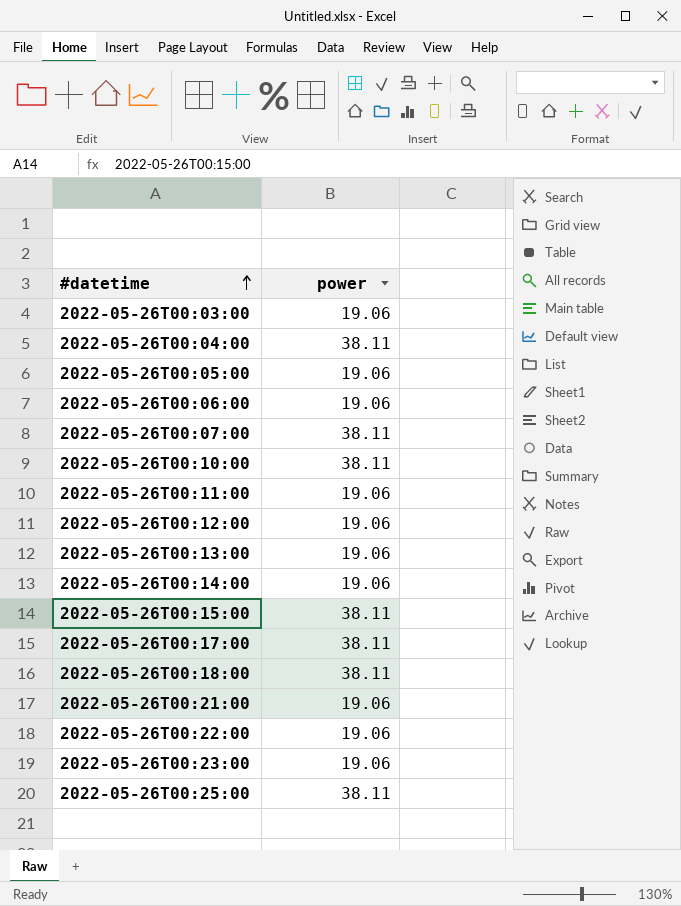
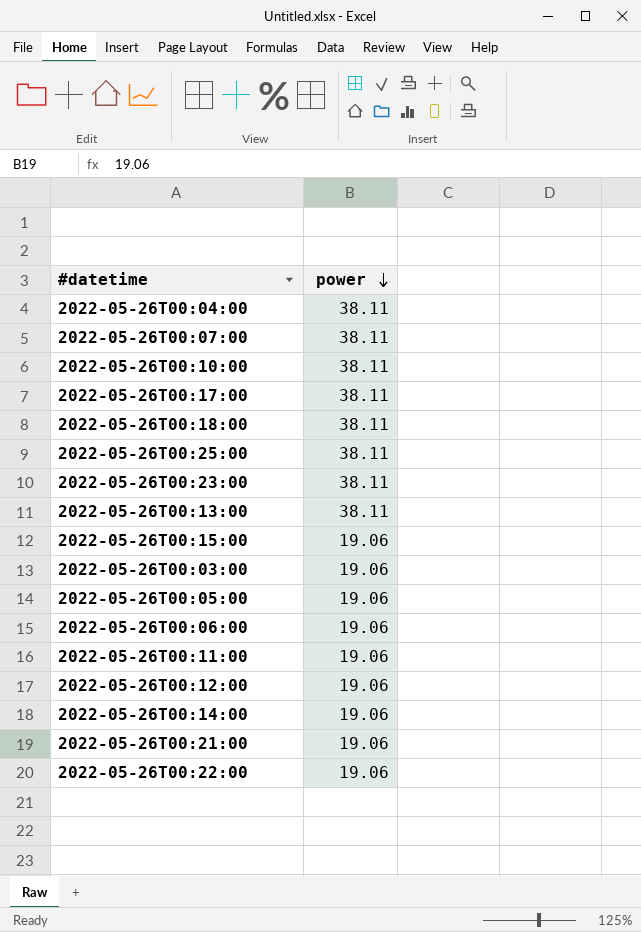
row order: #datetime ascending -> power descending
2022-05-26T00:23:00 | power: 19.06 -> 38.11
2022-05-26T00:13:00 | power: 19.06 -> 38.11
2022-05-26T00:15:00 | power: 38.11 -> 19.06

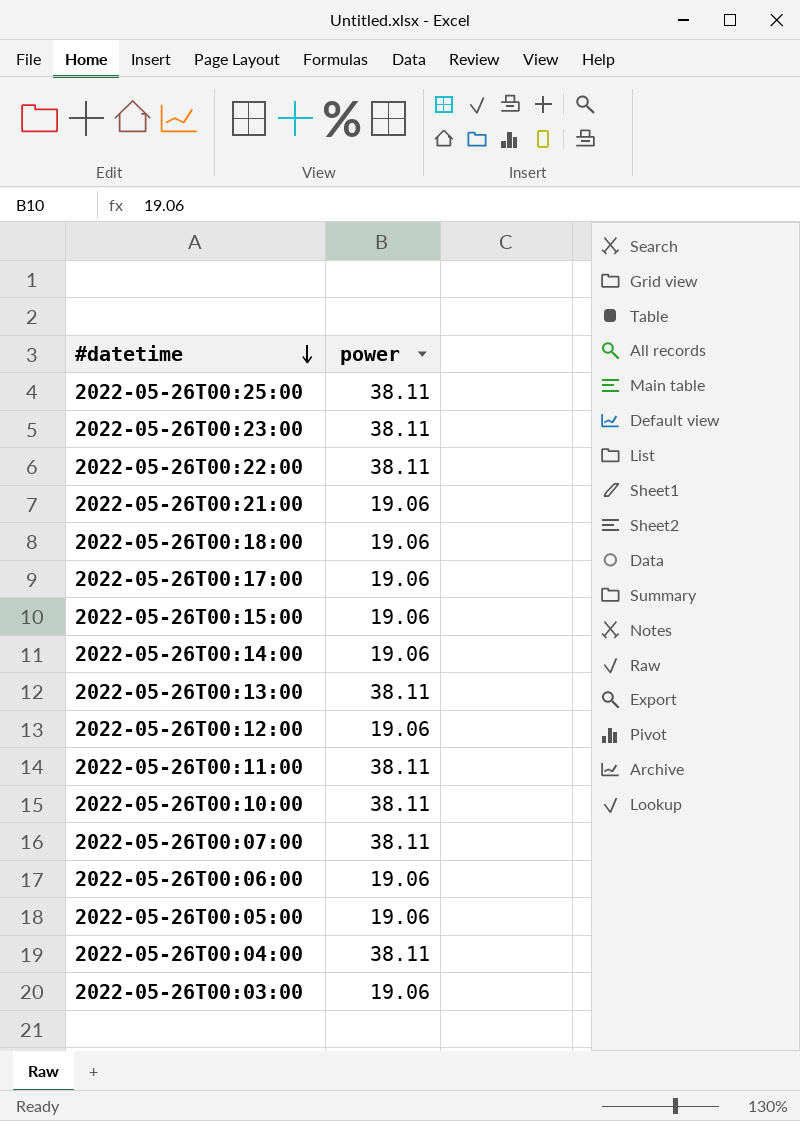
row order: power descending -> #datetime descending
2022-05-26T00:22:00 | power: 19.06 -> 38.11
2022-05-26T00:18:00 | power: 38.11 -> 19.06
2022-05-26T00:17:00 | power: 38.11 -> 19.06
2022-05-26T00:11:00 | power: 19.06 -> 38.11

